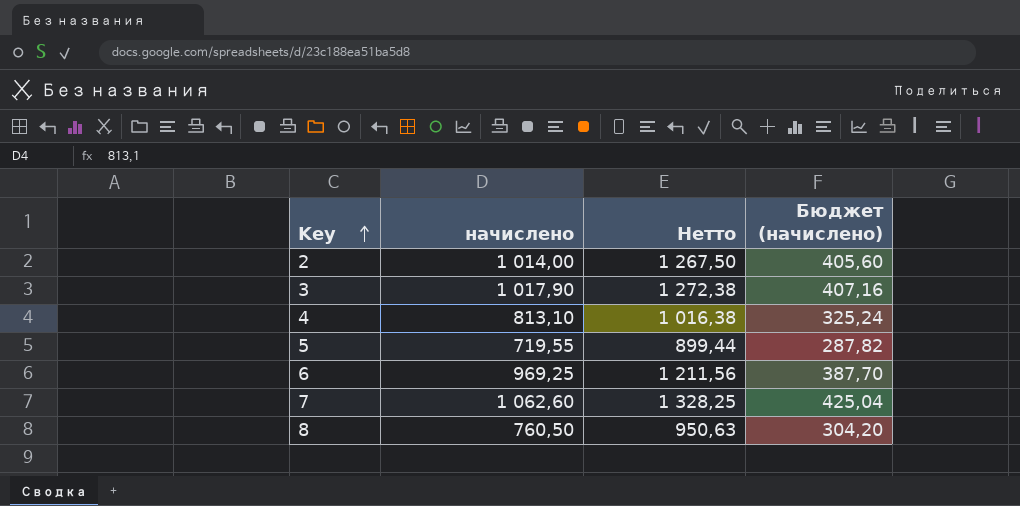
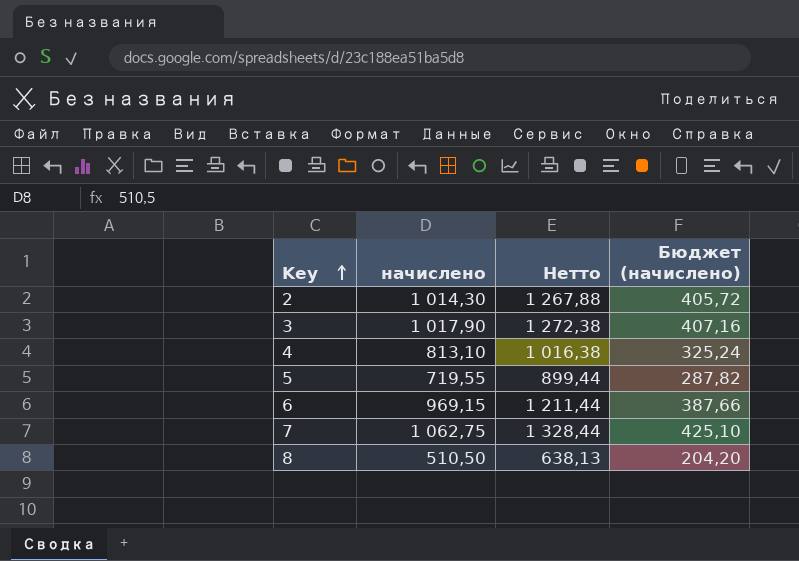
2 | начислено: 1 014,00 -> 1 014,30
2 | Нетто: 1 267,50 -> 1 267,88
2 | Бюджет (начислено): 405,60 -> 405,72
6 | начислено: 969,25 -> 969,15
6 | Нетто: 1 211,56 -> 1 211,44
6 | Бюджет (начислено): 387,70 -> 387,66
7 | начислено: 1 062,60 -> 1 062,75
7 | Нетто: 1 328,25 -> 1 328,44
7 | Бюджет (начислено): 425,04 -> 425,10
8 | начислено: 760,50 -> 510,50
8 | Нетто: 950,63 -> 638,13
8 | Бюджет (начислено): 304,20 -> 204,20

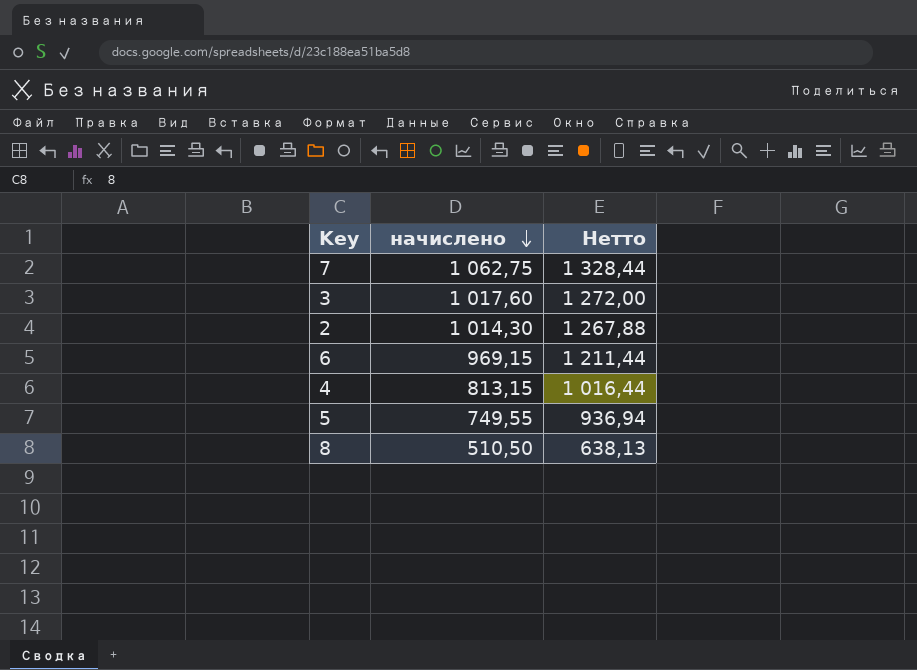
row order: Key ascending -> начислено descending
column Бюджет (начислено) | formula: [начислено] * 0,4 -> none
3 | начислено: 1 017,90 -> 1 017,60
3 | Нетто: 1 272,38 -> 1 272,00
4 | начислено: 813,10 -> 813,15
4 | Нетто: 1 016,38 -> 1 016,44
5 | начислено: 719,55 -> 749,55
5 | Нетто: 899,44 -> 936,94

